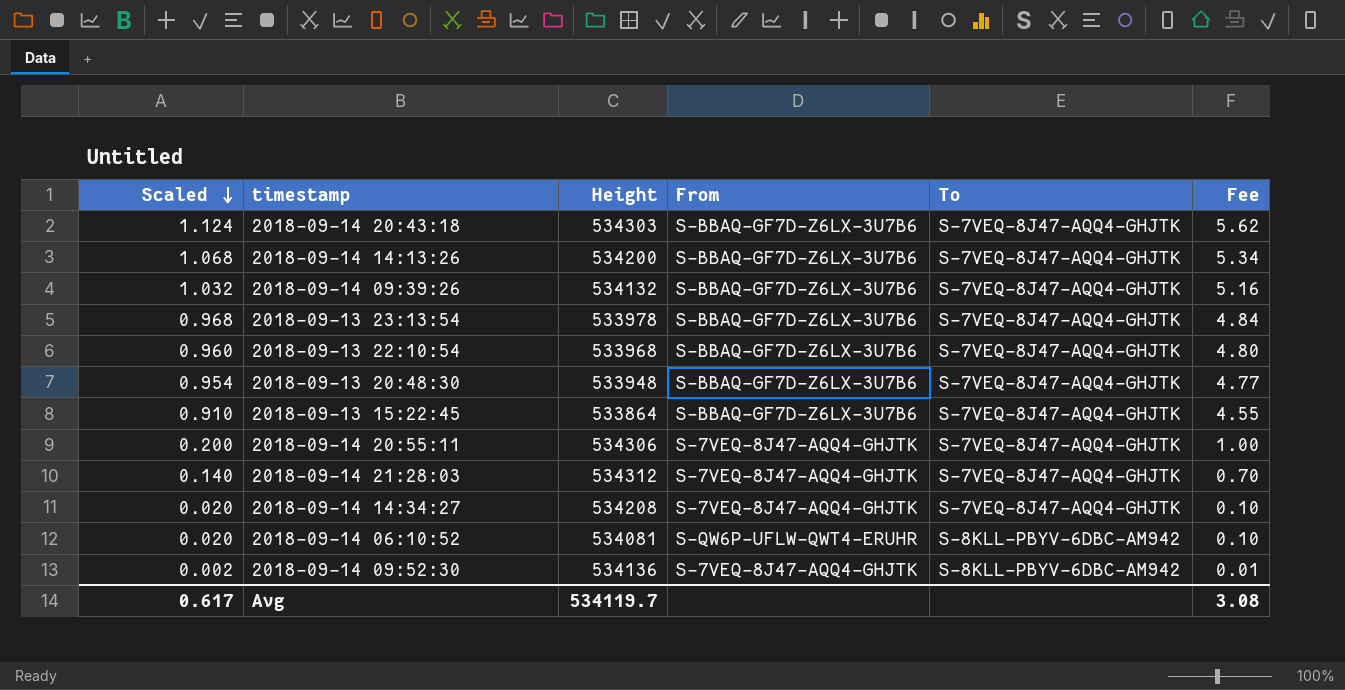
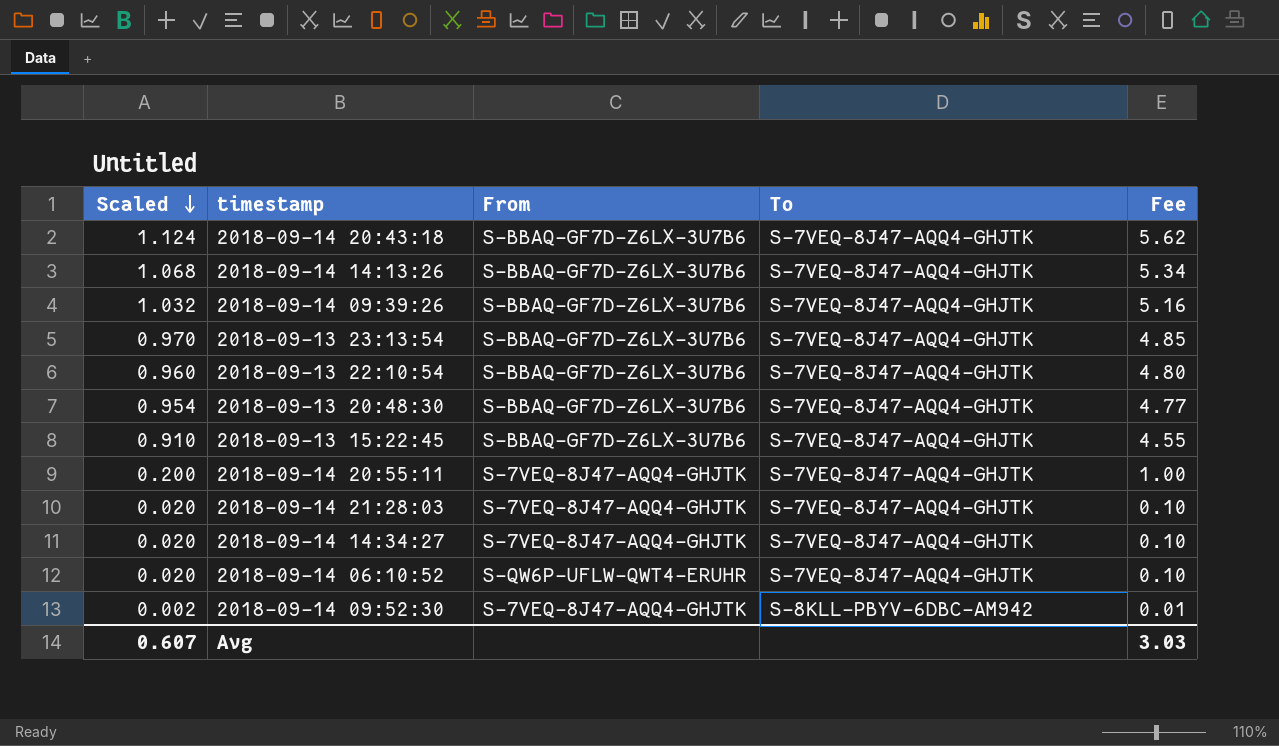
column Height | position: 3 -> none
2018-09-13 23:13:54 | Scaled: 0.968 -> 0.970
2018-09-13 23:13:54 | Fee: 4.84 -> 4.85
2018-09-14 21:28:03 | Scaled: 0.140 -> 0.020
2018-09-14 21:28:03 | Fee: 0.70 -> 0.10
2018-09-14 06:10:52 | To: S-8KLL-PBYV-6DBC-AM942 -> S-7VEQ-8J47-AQQ4-GHJTK
Avg | Scaled: 0.617 -> 0.607
Avg | Fee: 3.08 -> 3.03

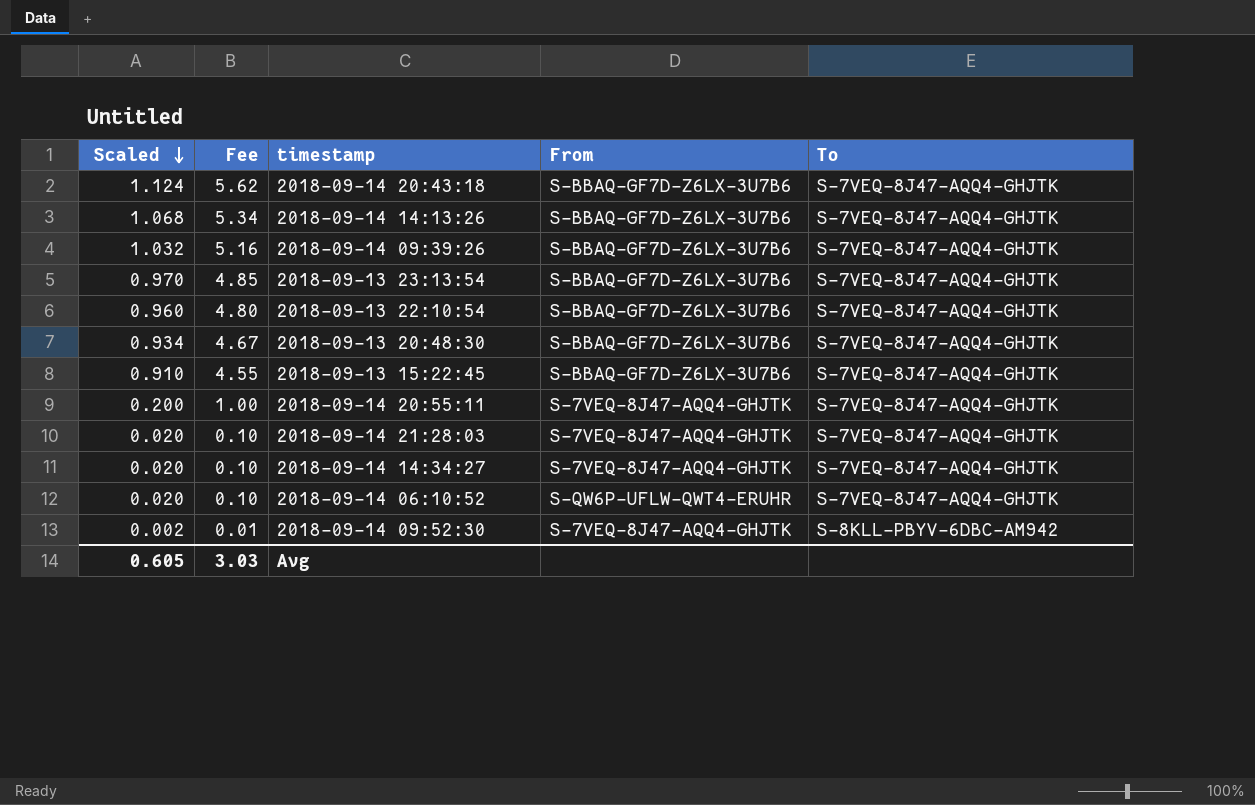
column Fee | position: 5 -> 2
2018-09-13 20:48:30 | Scaled: 0.954 -> 0.934
2018-09-13 20:48:30 | Fee: 4.77 -> 4.67
Avg | Scaled: 0.607 -> 0.605

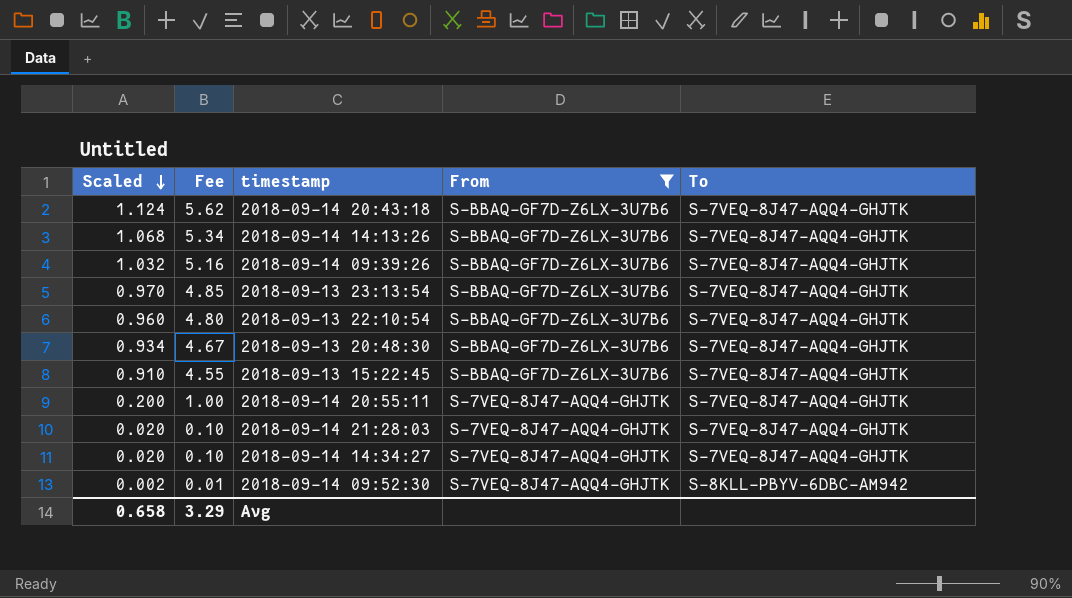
filter: none -> From != S-QW6P-UFLW-QWT4-ERUHR
Avg | Scaled: 0.605 -> 0.658
Avg | Fee: 3.03 -> 3.29

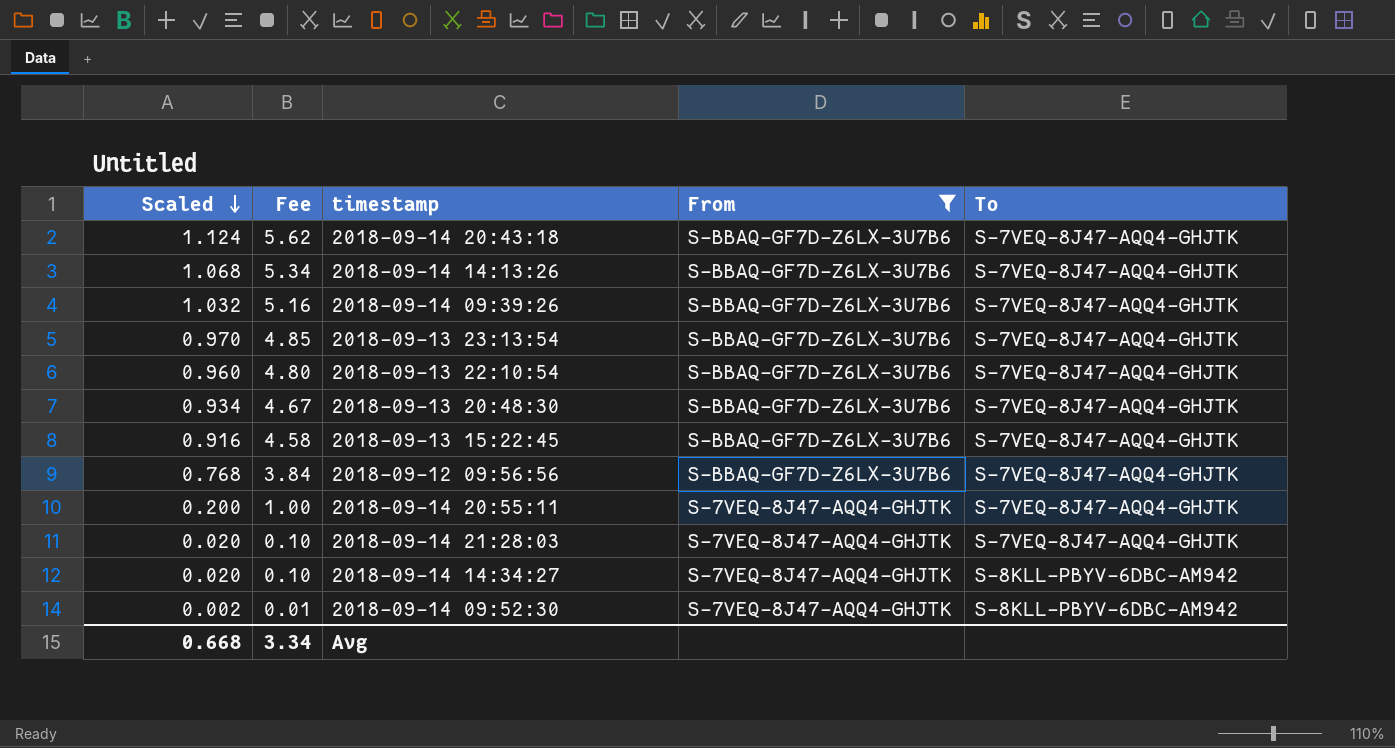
2018-09-13 15:22:45 | Scaled: 0.910 -> 0.916
2018-09-13 15:22:45 | Fee: 4.55 -> 4.58
row 2018-09-12 09:56:56: none -> 0.768 | 3.84 | S-BBAQ-GF7D-Z6LX-3U7B6 | S-7VEQ-8J47-AQQ4-GHJTK
2018-09-14 14:34:27 | To: S-7VEQ-8J47-AQQ4-GHJTK -> S-8KLL-PBYV-6DBC-AM942
Avg | Scaled: 0.658 -> 0.668
Avg | Fee: 3.29 -> 3.34

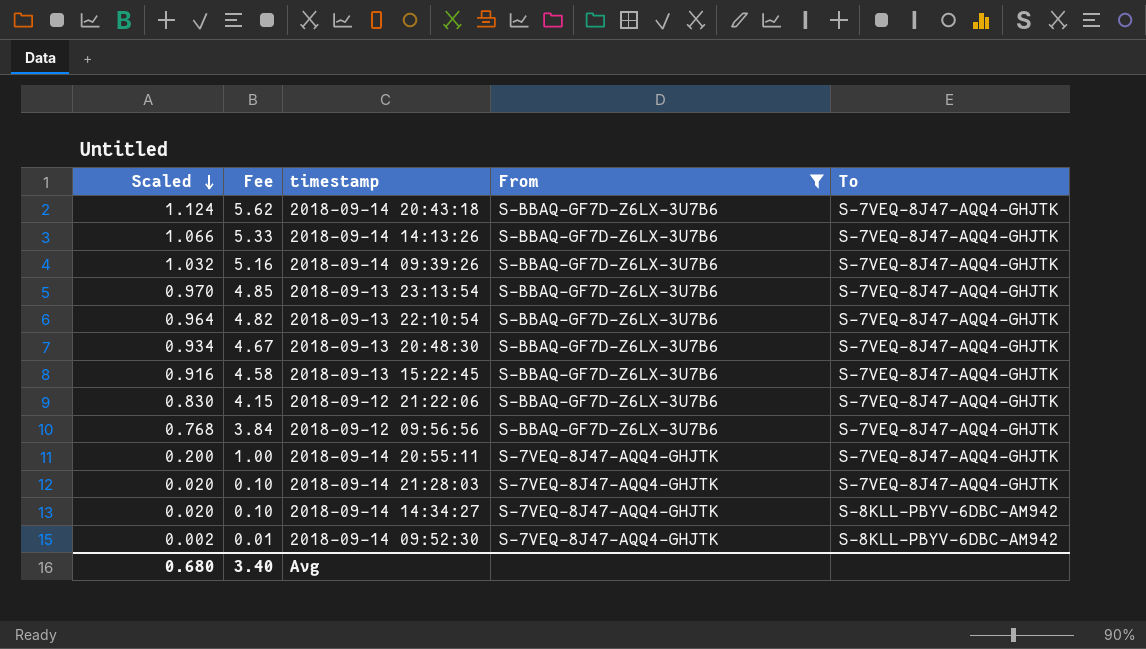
2018-09-14 14:13:26 | Scaled: 1.068 -> 1.066
2018-09-14 14:13:26 | Fee: 5.34 -> 5.33
2018-09-13 22:10:54 | Scaled: 0.960 -> 0.964
2018-09-13 22:10:54 | Fee: 4.80 -> 4.82
row 2018-09-12 21:22:06: none -> 0.830 | 4.15 | S-BBAQ-GF7D-Z6LX-3U7B6 | S-7VEQ-8J47-AQQ4-GHJTK
Avg | Scaled: 0.668 -> 0.680
Avg | Fee: 3.34 -> 3.40

